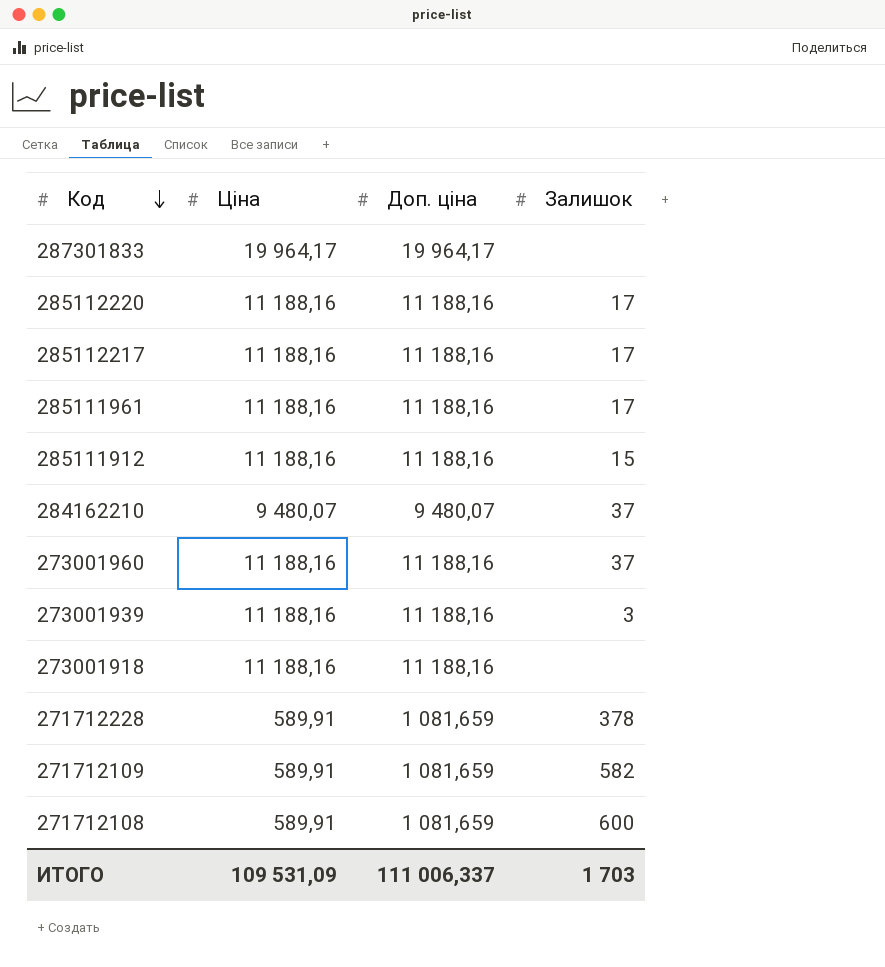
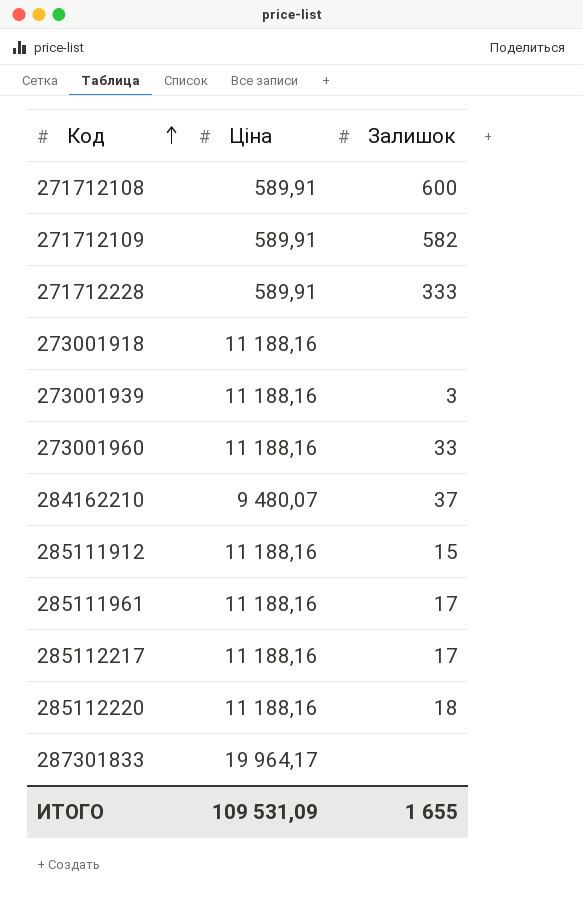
row order: Код descending -> Код ascending
column Доп. ціна | position: 3 -> none
271712228 | Залишок: 378 -> 333
273001960 | Залишок: 37 -> 33
285112220 | Залишок: 17 -> 18
ИТОГО | Залишок: 1 703 -> 1 655

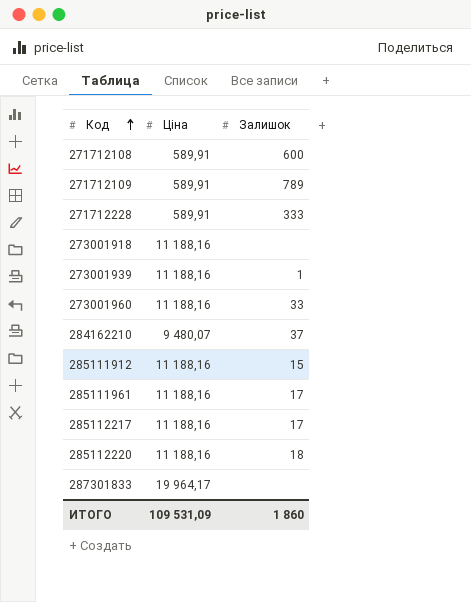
271712109 | Залишок: 582 -> 789
273001939 | Залишок: 3 -> 1
ИТОГО | Залишок: 1 655 -> 1 860

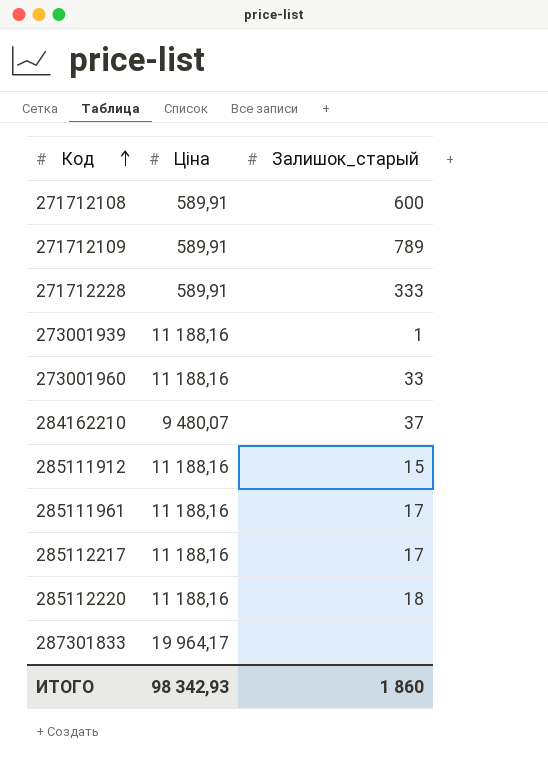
column name: Залишок -> Залишок_старый
row 273001918: 11 188,16 | none -> none
ИТОГО | Ціна: 109 531,09 -> 98 342,93

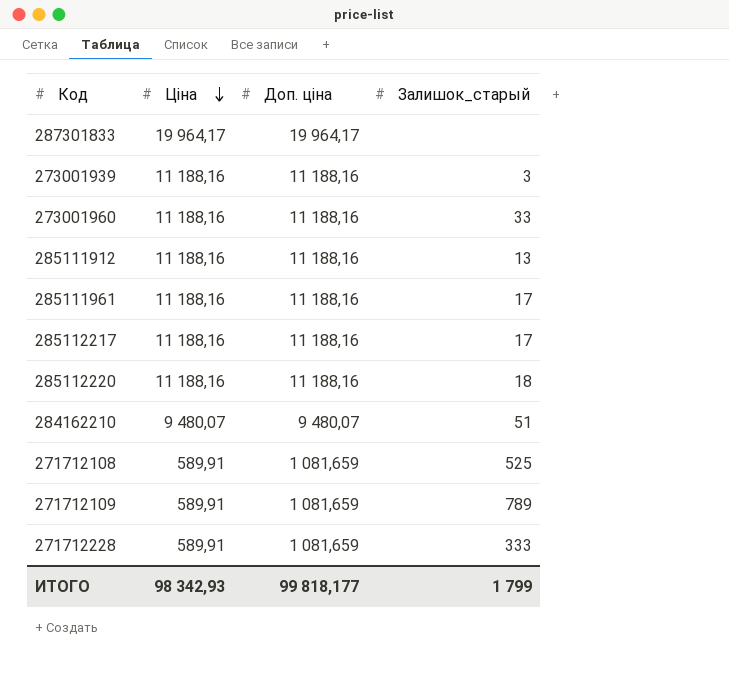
row order: Код ascending -> Ціна descending
column Доп. ціна | position: none -> 3
273001939 | Залишок_старый: 1 -> 3
285111912 | Залишок_старый: 15 -> 13
284162210 | Залишок_старый: 37 -> 51
271712108 | Залишок_старый: 600 -> 525
ИТОГО | Залишок_старый: 1 860 -> 1 799

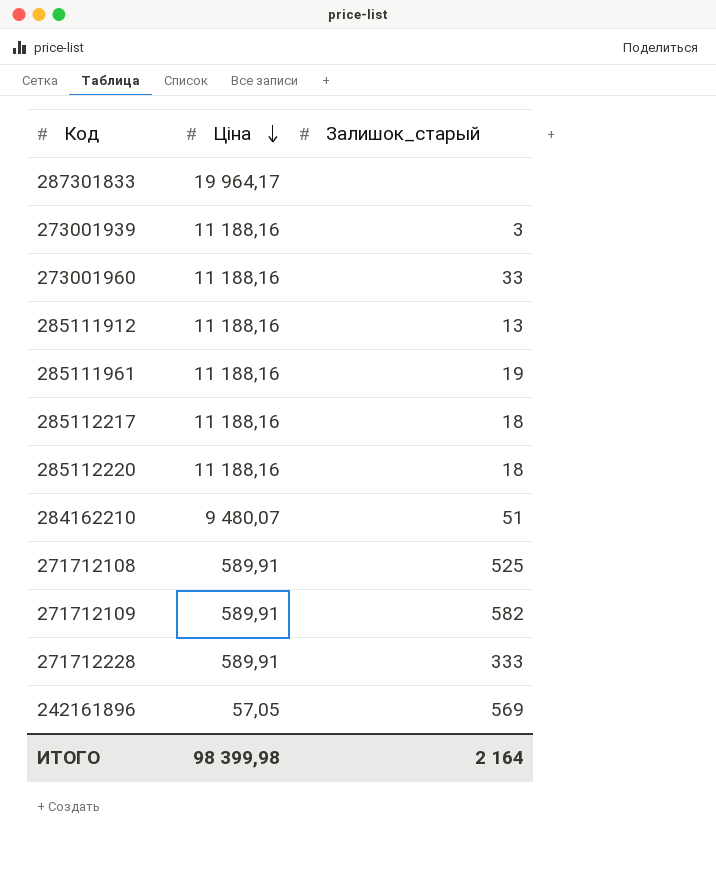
column Доп. ціна | position: 3 -> none
285111961 | Залишок_старый: 17 -> 19
285112217 | Залишок_старый: 17 -> 18
271712109 | Залишок_старый: 789 -> 582
row 242161896: none -> 57,05 | 569
ИТОГО | Ціна: 98 342,93 -> 98 399,98
ИТОГО | Залишок_старый: 1 799 -> 2 164

